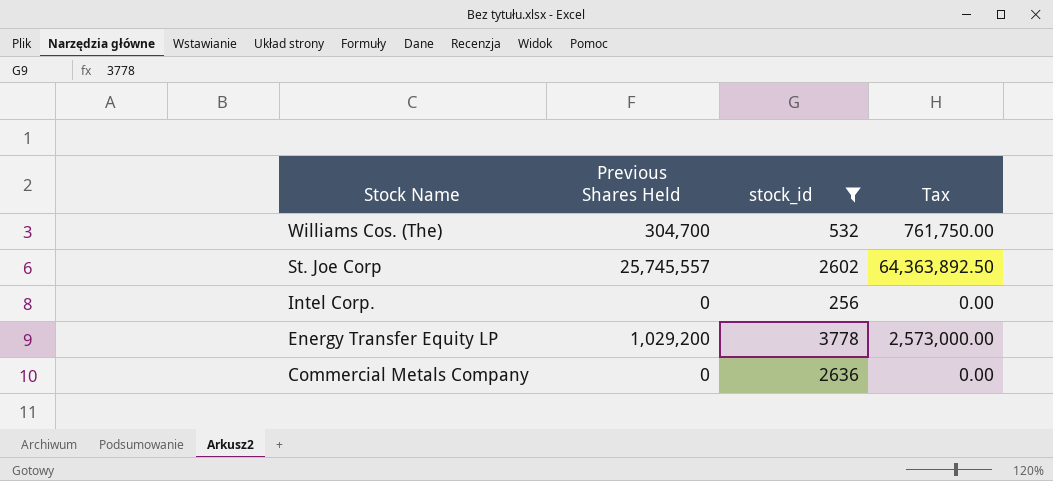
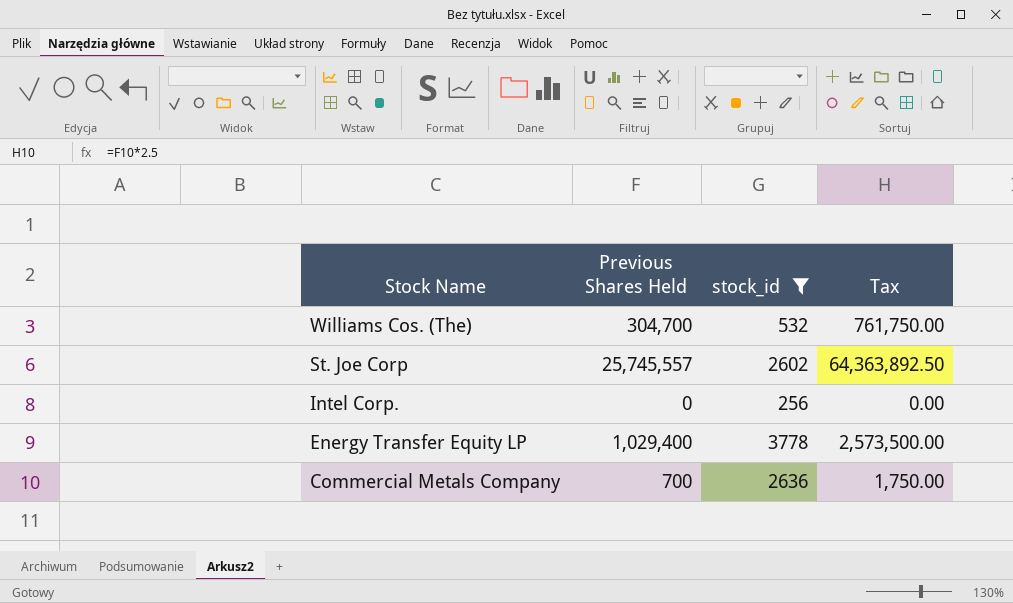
Energy Transfer Equity LP | Previous Shares Held: 1,029,200 -> 1,029,400
Energy Transfer Equity LP | Tax: 2,573,000.00 -> 2,573,500.00
Commercial Metals Company | Previous Shares Held: 0 -> 700
Commercial Metals Company | Tax: 0.00 -> 1,750.00

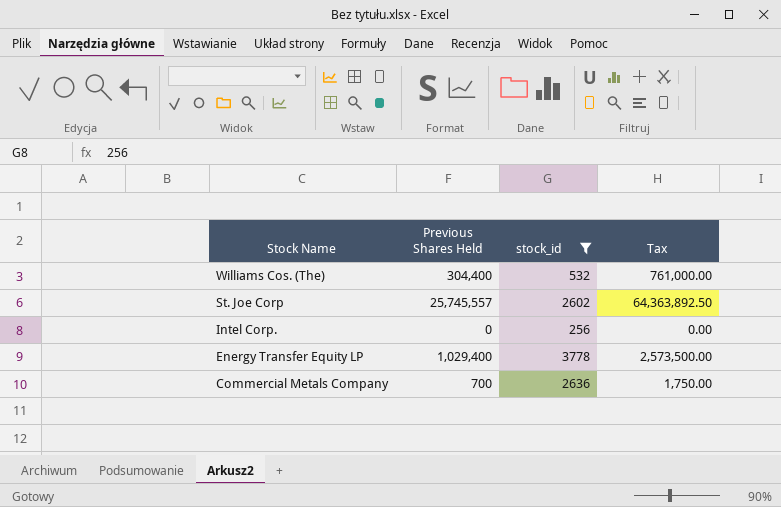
Williams Cos. (The) | Previous Shares Held: 304,700 -> 304,400
Williams Cos. (The) | Tax: 761,750.00 -> 761,000.00

